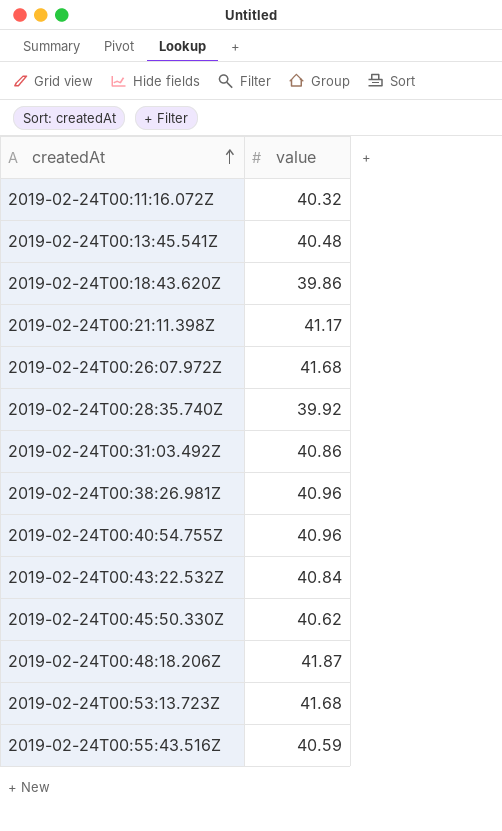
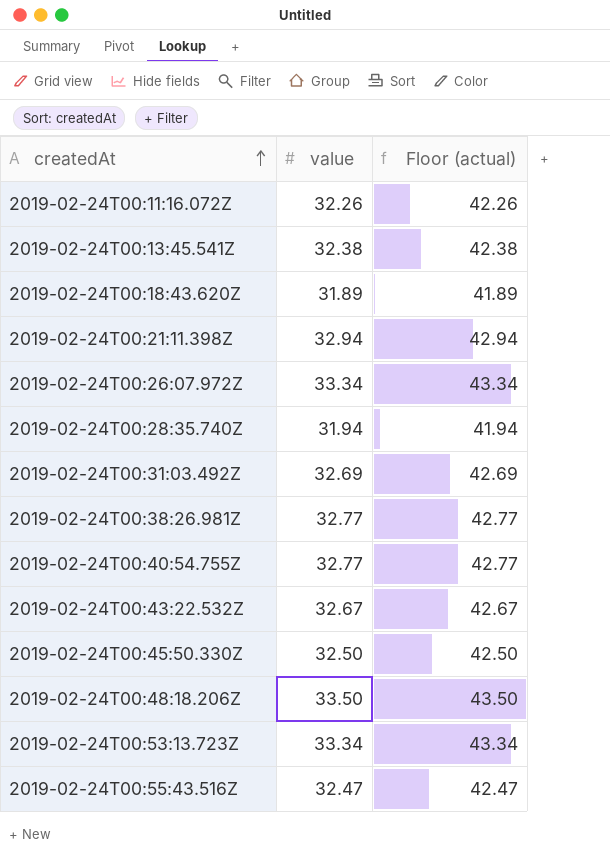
column Floor (actual) | formula: none -> [value] + 10
2019-02-24T00:11:16.072Z | value: 40.32 -> 32.26
2019-02-24T00:13:45.541Z | value: 40.48 -> 32.38
2019-02-24T00:18:43.620Z | value: 39.86 -> 31.89
2019-02-24T00:21:11.398Z | value: 41.17 -> 32.94
2019-02-24T00:26:07.972Z | value: 41.68 -> 33.34
2019-02-24T00:28:35.740Z | value: 39.92 -> 31.94
2019-02-24T00:31:03.492Z | value: 40.86 -> 32.69
2019-02-24T00:38:26.981Z | value: 40.96 -> 32.77
2019-02-24T00:40:54.755Z | value: 40.96 -> 32.77
2019-02-24T00:43:22.532Z | value: 40.84 -> 32.67
2019-02-24T00:45:50.330Z | value: 40.62 -> 32.50
2019-02-24T00:48:18.206Z | value: 41.87 -> 33.50
2019-02-24T00:53:13.723Z | value: 41.68 -> 33.34
2019-02-24T00:55:43.516Z | value: 40.59 -> 32.47

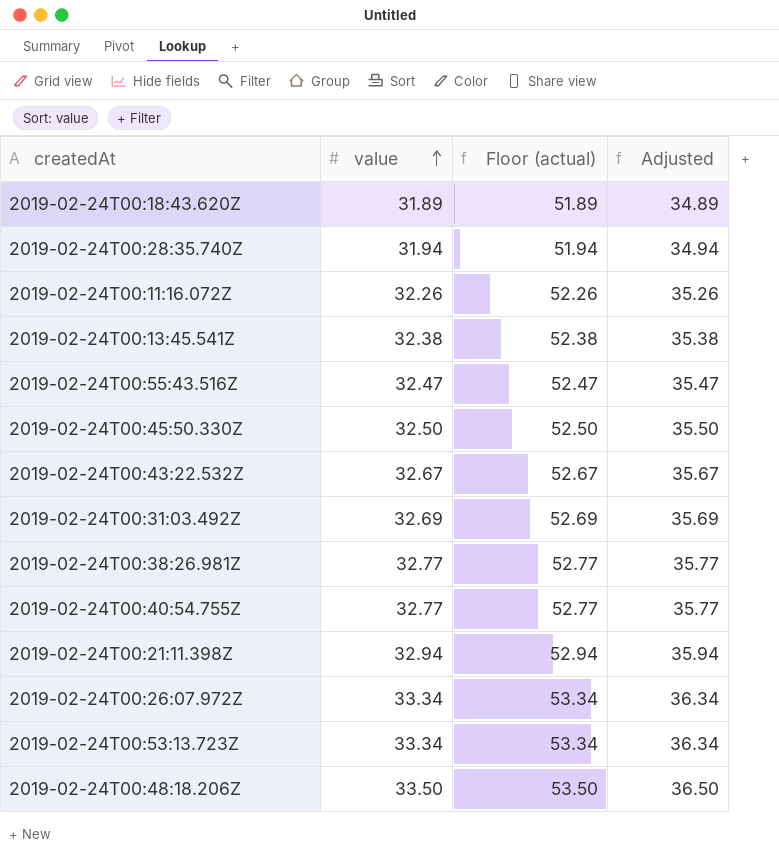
row order: createdAt ascending -> value ascending
column Floor (actual) | formula: [value] + 10 -> [value] + 20
column Adjusted | formula: none -> [value] + 3

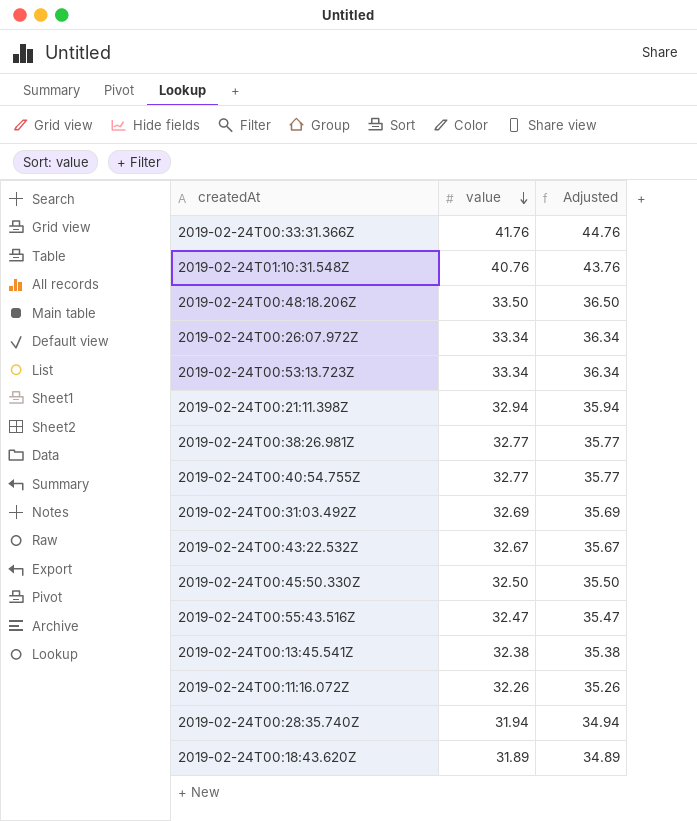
row order: value ascending -> value descending
column Floor (actual) | formula: [value] + 20 -> none
row 2019-02-24T00:33:31.366Z: none -> 41.76 | 44.76
row 2019-02-24T01:10:31.548Z: none -> 40.76 | 43.76

